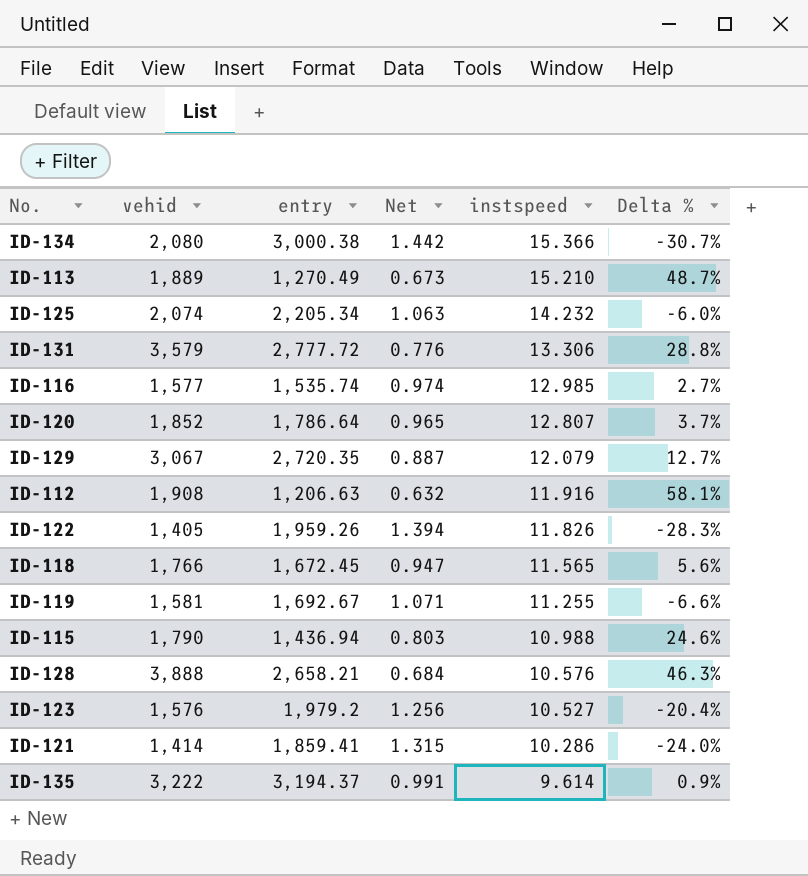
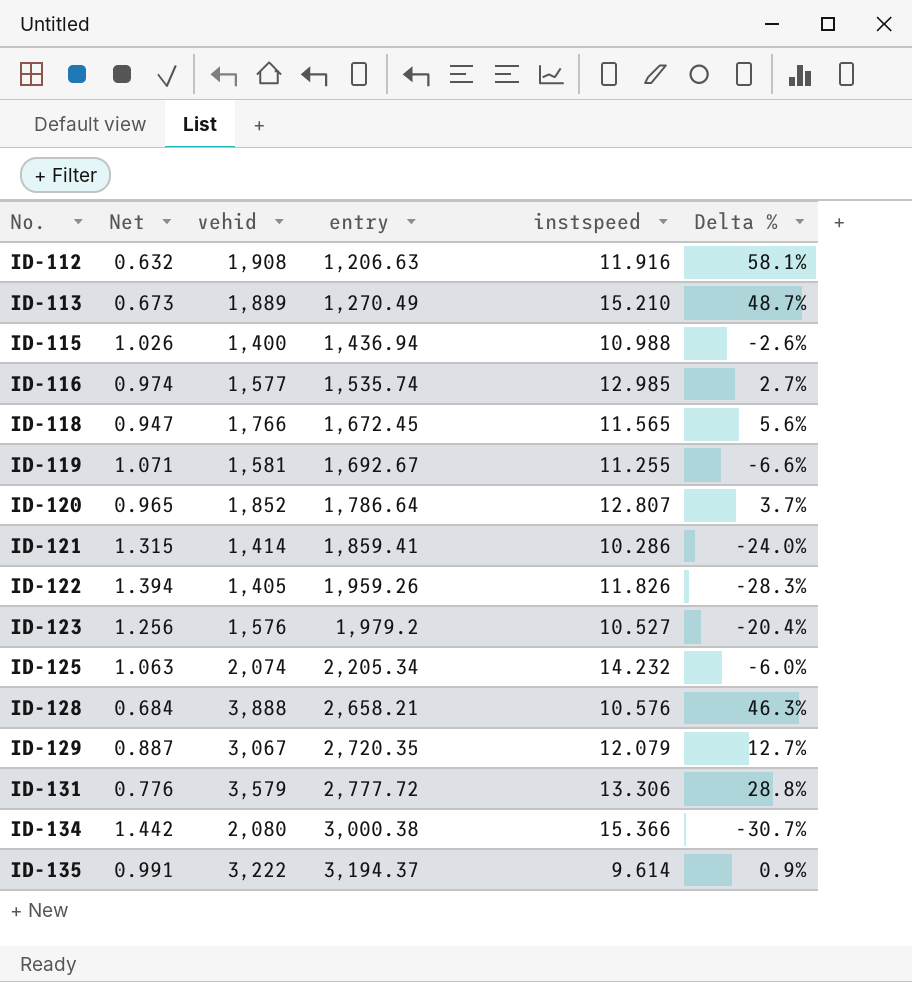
row order: instspeed descending -> No. ascending
column Net | position: 4 -> 2
ID-115 | Net: 0.803 -> 1.026
ID-115 | vehid: 1,790 -> 1,400
ID-115 | Delta %: 24.6% -> -2.6%

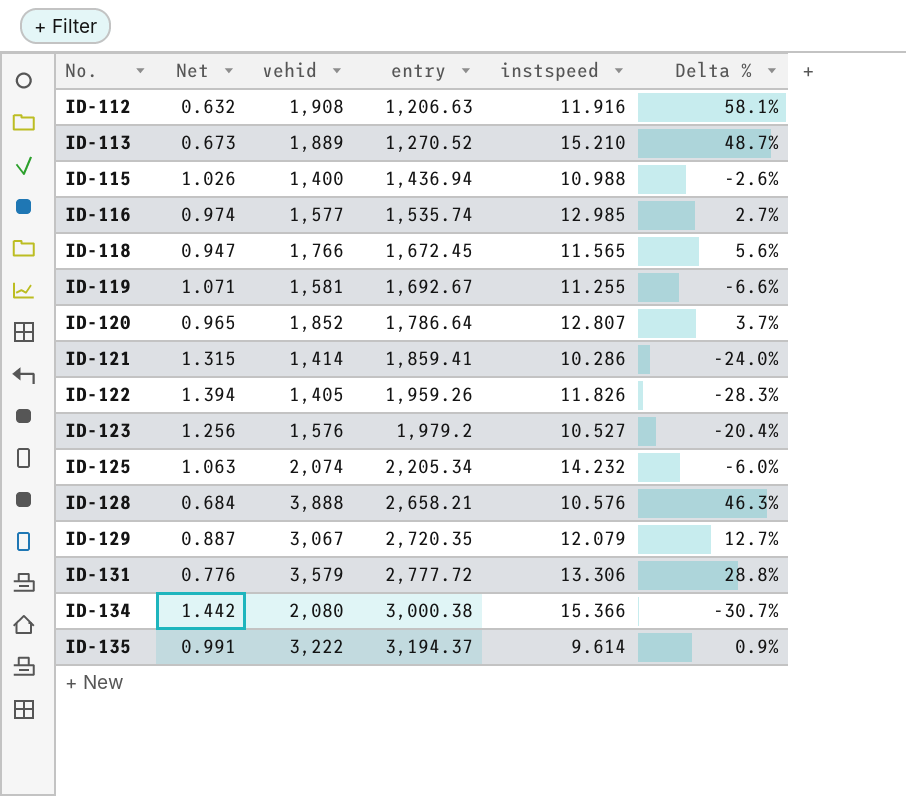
ID-113 | entry: 1,270.49 -> 1,270.52

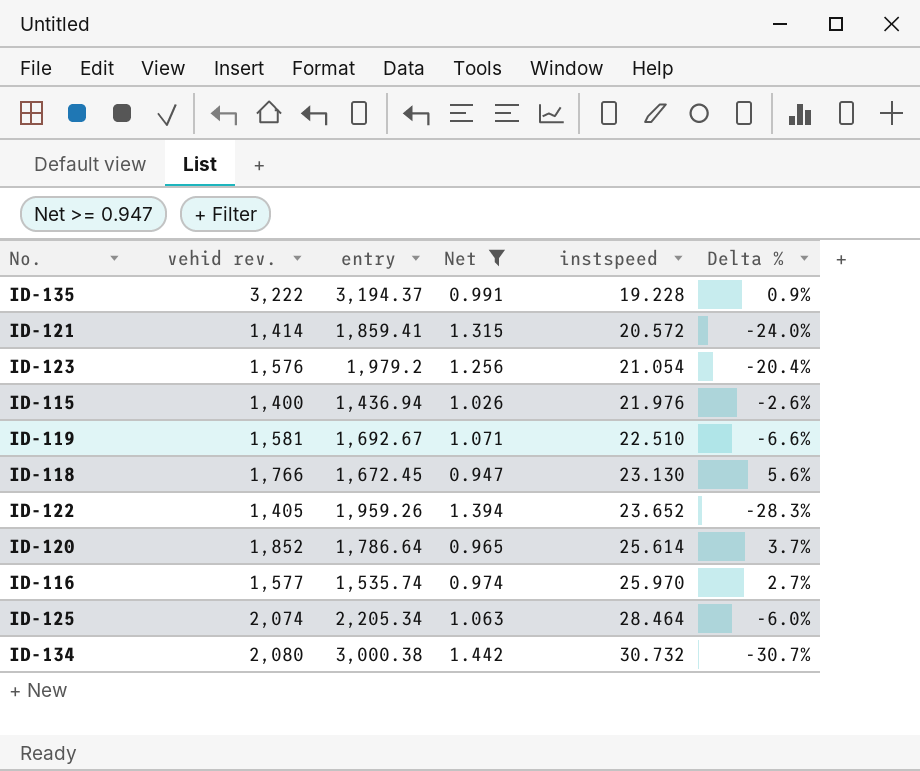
filter: none -> Net >= 0.947
row order: No. ascending -> instspeed ascending
column name: vehid -> vehid rev.
column Net | position: 2 -> 4
ID-135 | instspeed: 9.614 -> 19.228
ID-121 | instspeed: 10.286 -> 20.572
ID-123 | instspeed: 10.527 -> 21.054
ID-115 | instspeed: 10.988 -> 21.976
ID-119 | instspeed: 11.255 -> 22.510
ID-118 | instspeed: 11.565 -> 23.130
ID-122 | instspeed: 11.826 -> 23.652
ID-120 | instspeed: 12.807 -> 25.614
ID-116 | instspeed: 12.985 -> 25.970
ID-125 | instspeed: 14.232 -> 28.464
ID-134 | instspeed: 15.366 -> 30.732

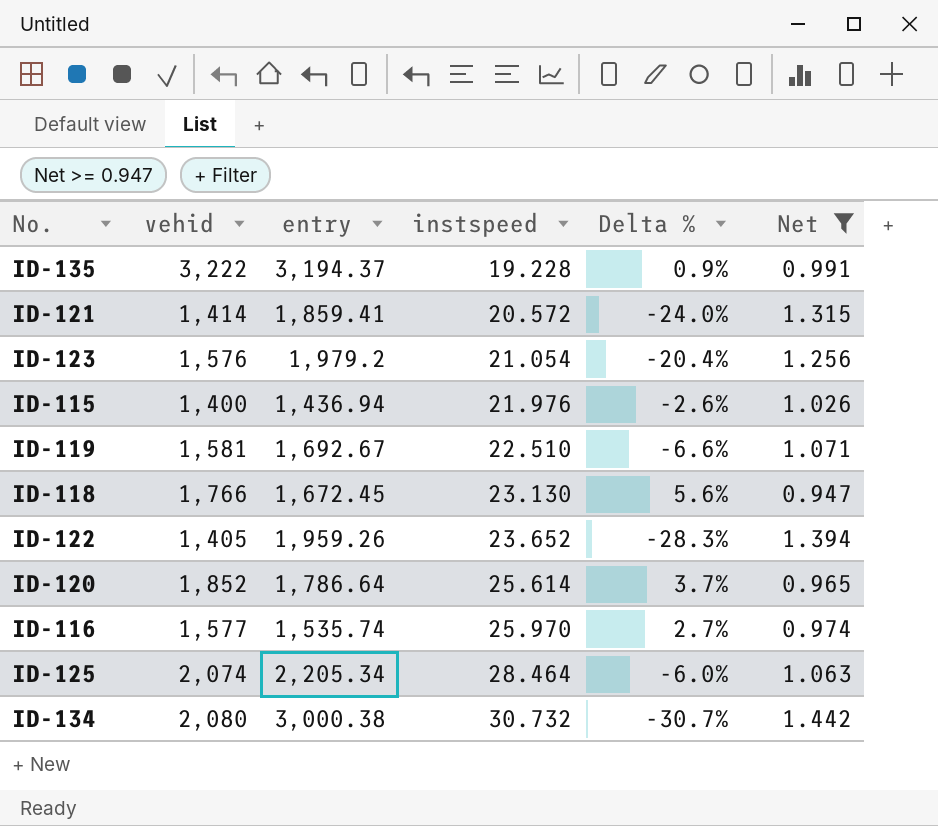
column name: vehid rev. -> vehid
column Net | position: 4 -> 6

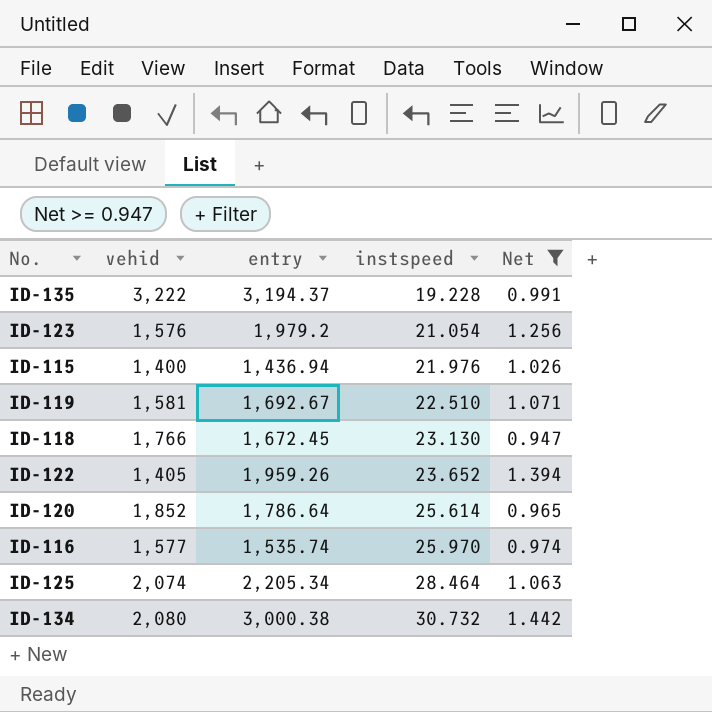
column Delta % | formula: ([vehid] - [entry]) / [entry] -> none
row ID-121: 1,414 | 1,859.41 | 20.572 | -24.0% | 1.315 -> none

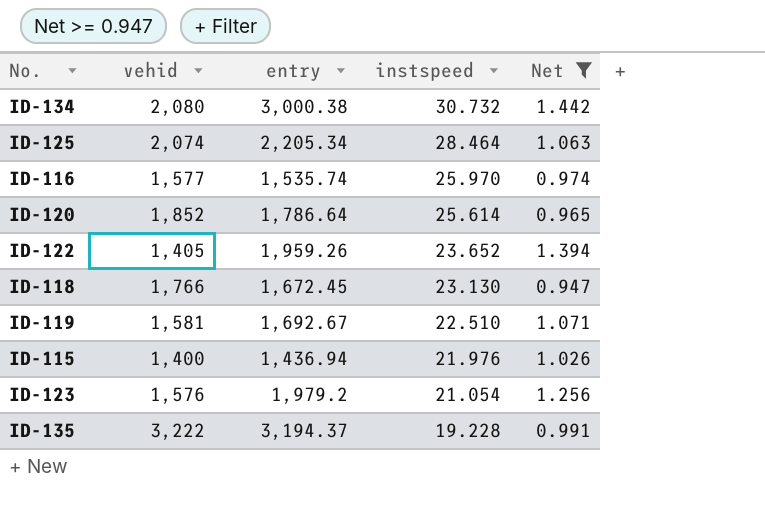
row order: instspeed ascending -> instspeed descending

